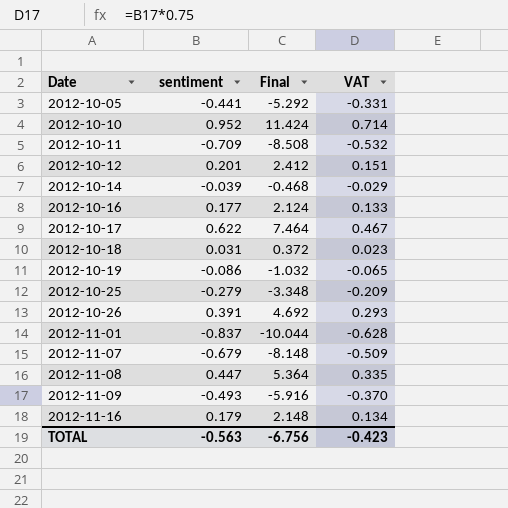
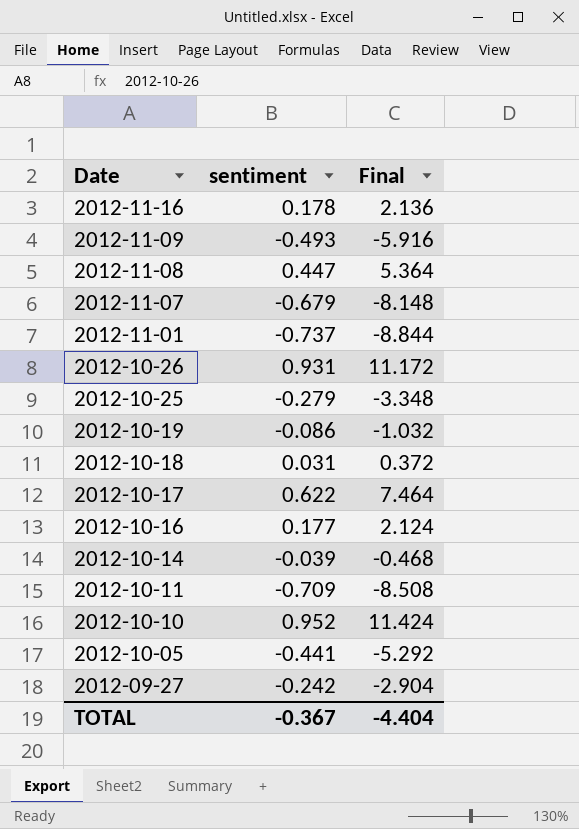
row order: Date ascending -> Date descending
column VAT | formula: [sentiment] * 0.75 -> none
row 2012-10-12: 0.201 | 2.412 | 0.151 -> none
2012-11-16 | sentiment: 0.179 -> 0.178
2012-11-16 | Final: 2.148 -> 2.136
2012-11-01 | sentiment: -0.837 -> -0.737
2012-11-01 | Final: -10.044 -> -8.844
2012-10-26 | sentiment: 0.391 -> 0.931
2012-10-26 | Final: 4.692 -> 11.172
row 2012-09-27: none -> -0.242 | -2.904
TOTAL | sentiment: -0.563 -> -0.367
TOTAL | Final: -6.756 -> -4.404

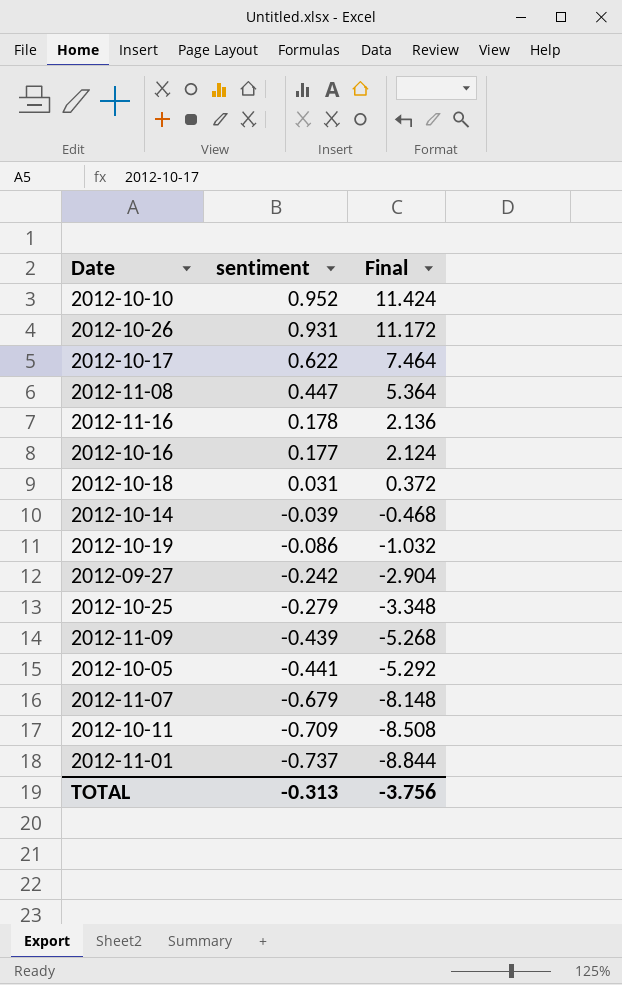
row order: Date descending -> sentiment descending
2012-11-09 | sentiment: -0.493 -> -0.439
2012-11-09 | Final: -5.916 -> -5.268
TOTAL | sentiment: -0.367 -> -0.313
TOTAL | Final: -4.404 -> -3.756

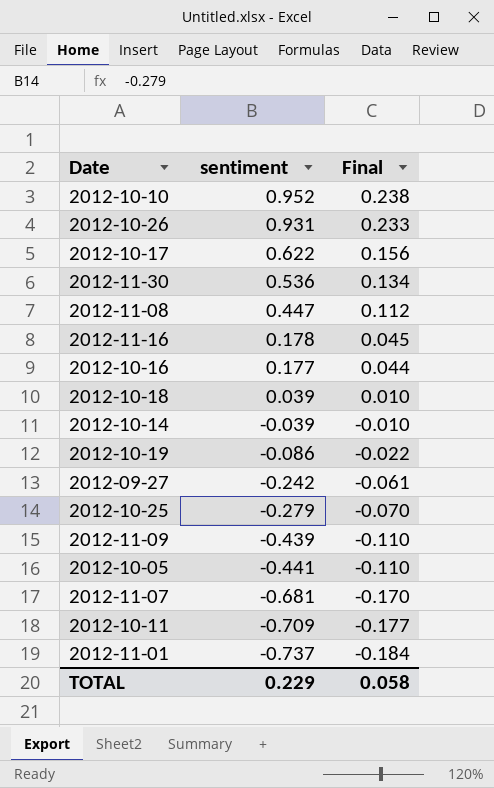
column Final | formula: [sentiment] * 12 -> [sentiment] * 0.25
row 2012-11-30: none -> 0.536 | 0.134
2012-10-18 | sentiment: 0.031 -> 0.039
2012-11-07 | sentiment: -0.679 -> -0.681
TOTAL | sentiment: -0.313 -> 0.229
TOTAL | Final: -3.756 -> 0.058

